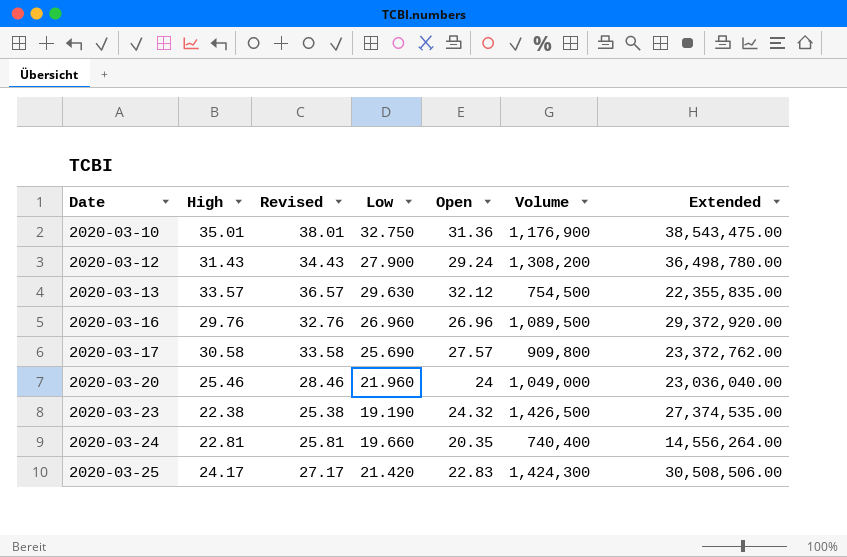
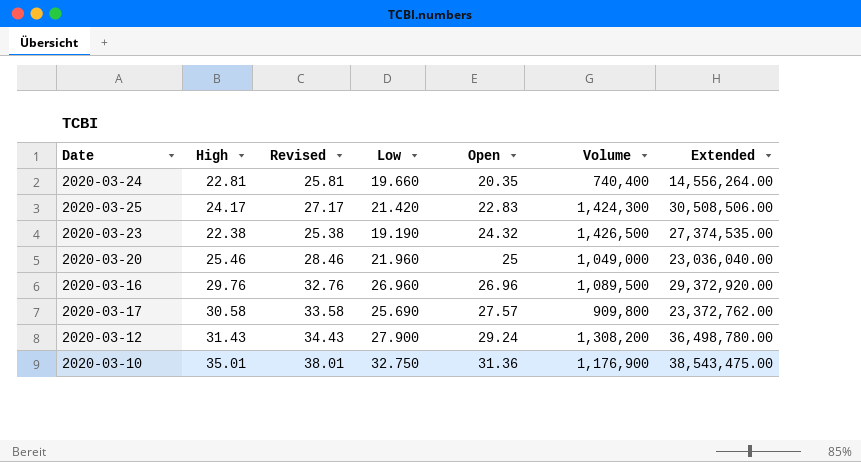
row order: Date ascending -> Open ascending
row 2020-03-13: 33.57 | 36.57 | 29.630 | 32.12 | 754,500 | 22,355,835.00 -> none
2020-03-20 | Open: 24 -> 25

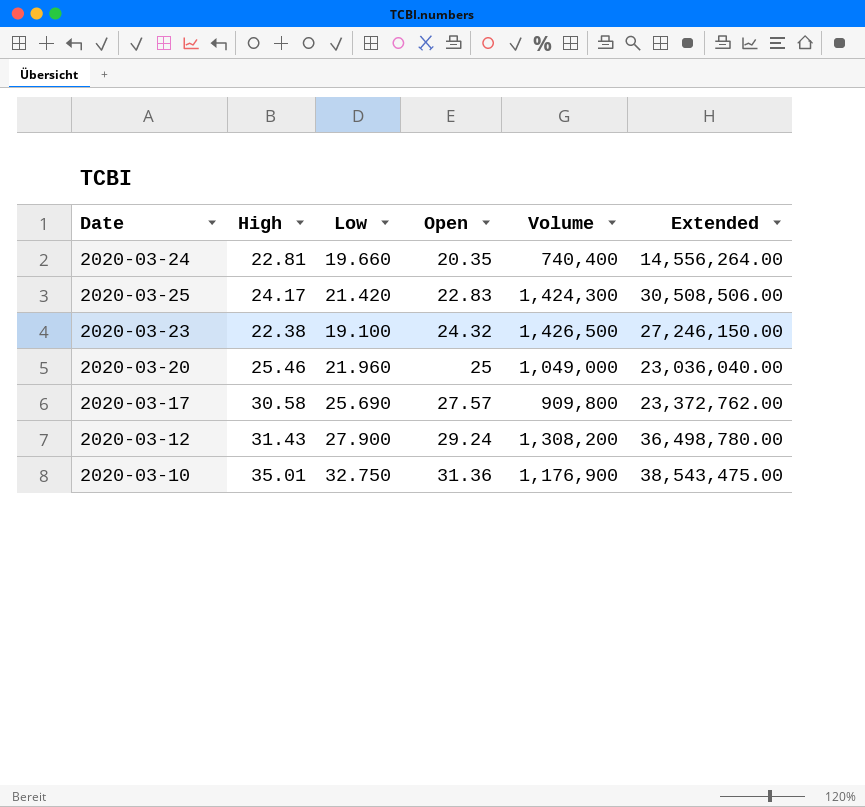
column Revised | formula: [High] + 3 -> none
row 2020-03-16: 29.76 | 32.76 | 26.960 | 26.96 | 1,089,500 | 29,372,920.00 -> none
2020-03-23 | Low: 19.190 -> 19.100
2020-03-23 | Extended: 27,374,535.00 -> 27,246,150.00

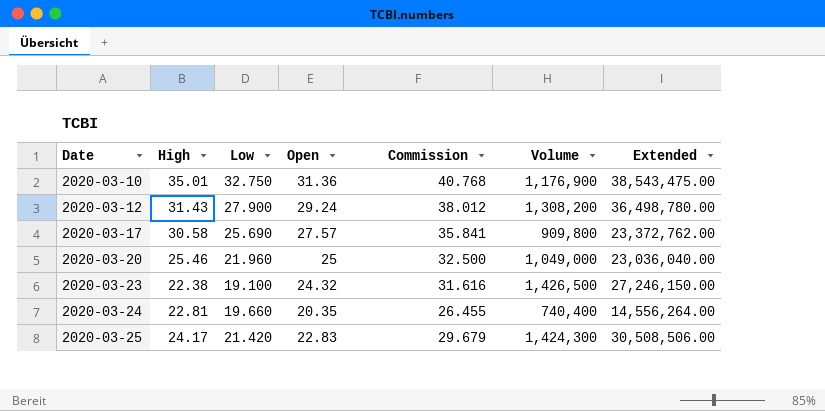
row order: Open ascending -> Date ascending
column Commission | formula: none -> [Open] * 1.3

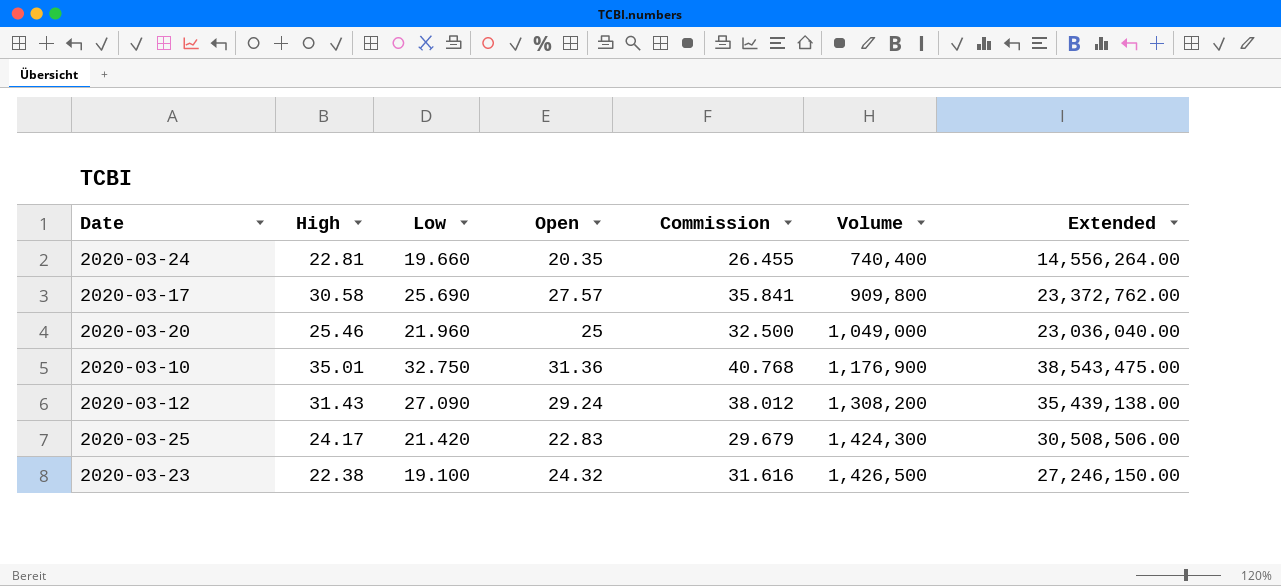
row order: Date ascending -> Volume ascending
2020-03-12 | Low: 27.900 -> 27.090
2020-03-12 | Extended: 36,498,780.00 -> 35,439,138.00

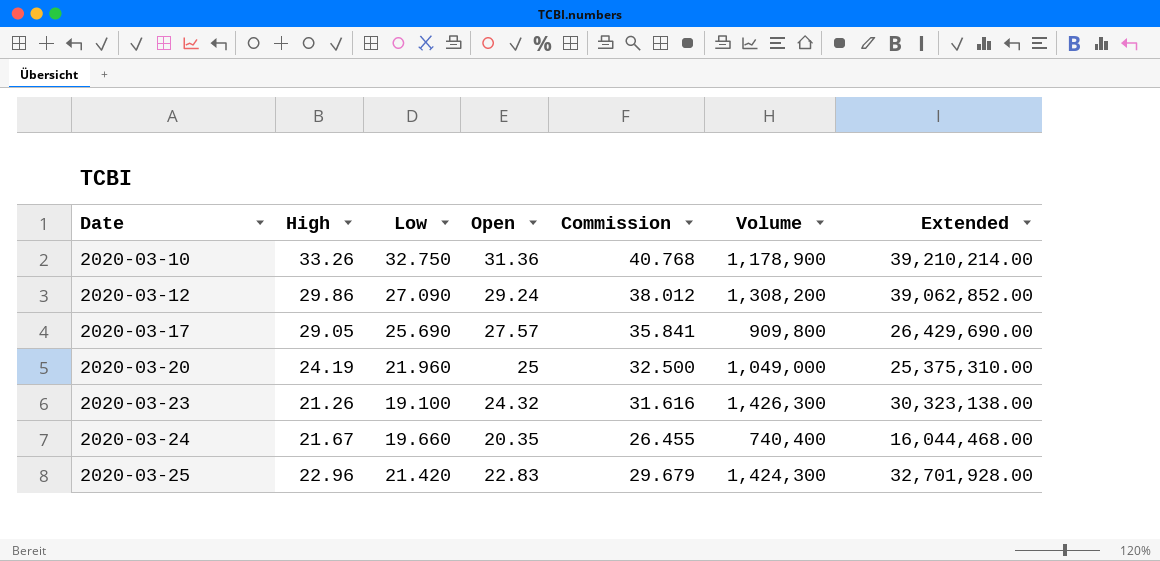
row order: Volume ascending -> Date ascending
column Extended | formula: [Low] * [Volume] -> [High] * [Volume]
2020-03-10 | High: 35.01 -> 33.26
2020-03-10 | Volume: 1,176,900 -> 1,178,900
2020-03-12 | High: 31.43 -> 29.86
2020-03-17 | High: 30.58 -> 29.05
2020-03-20 | High: 25.46 -> 24.19
2020-03-23 | High: 22.38 -> 21.26
2020-03-23 | Volume: 1,426,500 -> 1,426,300
2020-03-24 | High: 22.81 -> 21.67
2020-03-25 | High: 24.17 -> 22.96

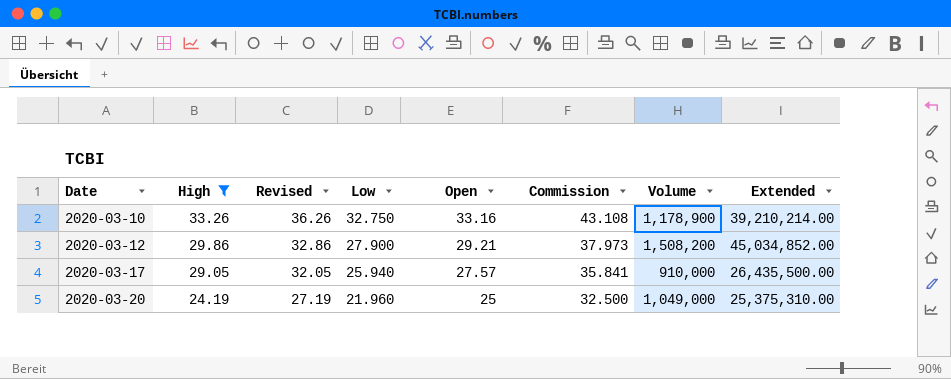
filter: none -> High >= 24.19
column Revised | formula: none -> [High] + 3
2020-03-10 | Open: 31.36 -> 33.16
2020-03-10 | Commission: 40.768 -> 43.108
2020-03-12 | Low: 27.090 -> 27.900
2020-03-12 | Open: 29.24 -> 29.21
2020-03-12 | Commission: 38.012 -> 37.973
2020-03-12 | Volume: 1,308,200 -> 1,508,200
2020-03-12 | Extended: 39,062,852.00 -> 45,034,852.00
2020-03-17 | Low: 25.690 -> 25.940
2020-03-17 | Volume: 909,800 -> 910,000
2020-03-17 | Extended: 26,429,690.00 -> 26,435,500.00

